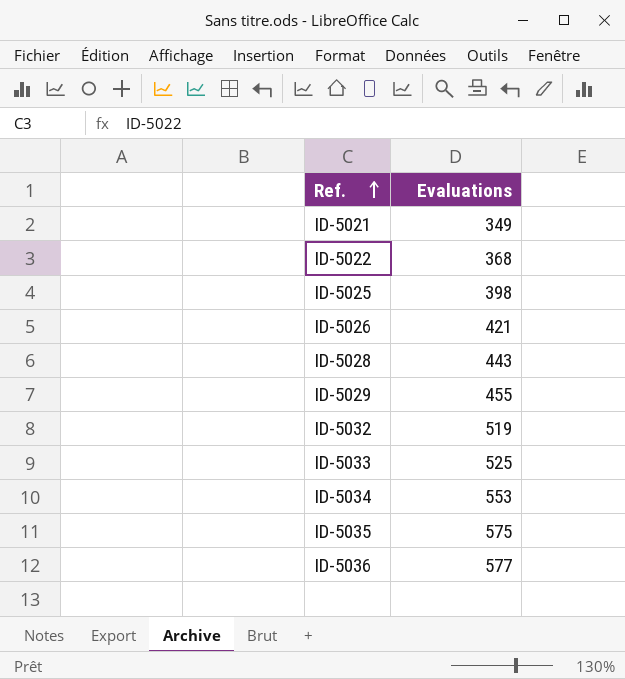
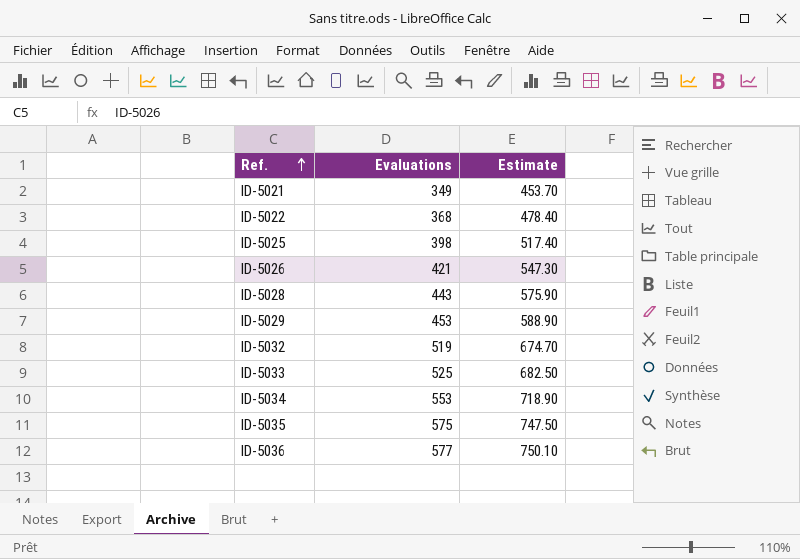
column Estimate | formula: none -> [Evaluations] * 1.3
ID-5029 | Evaluations: 455 -> 453

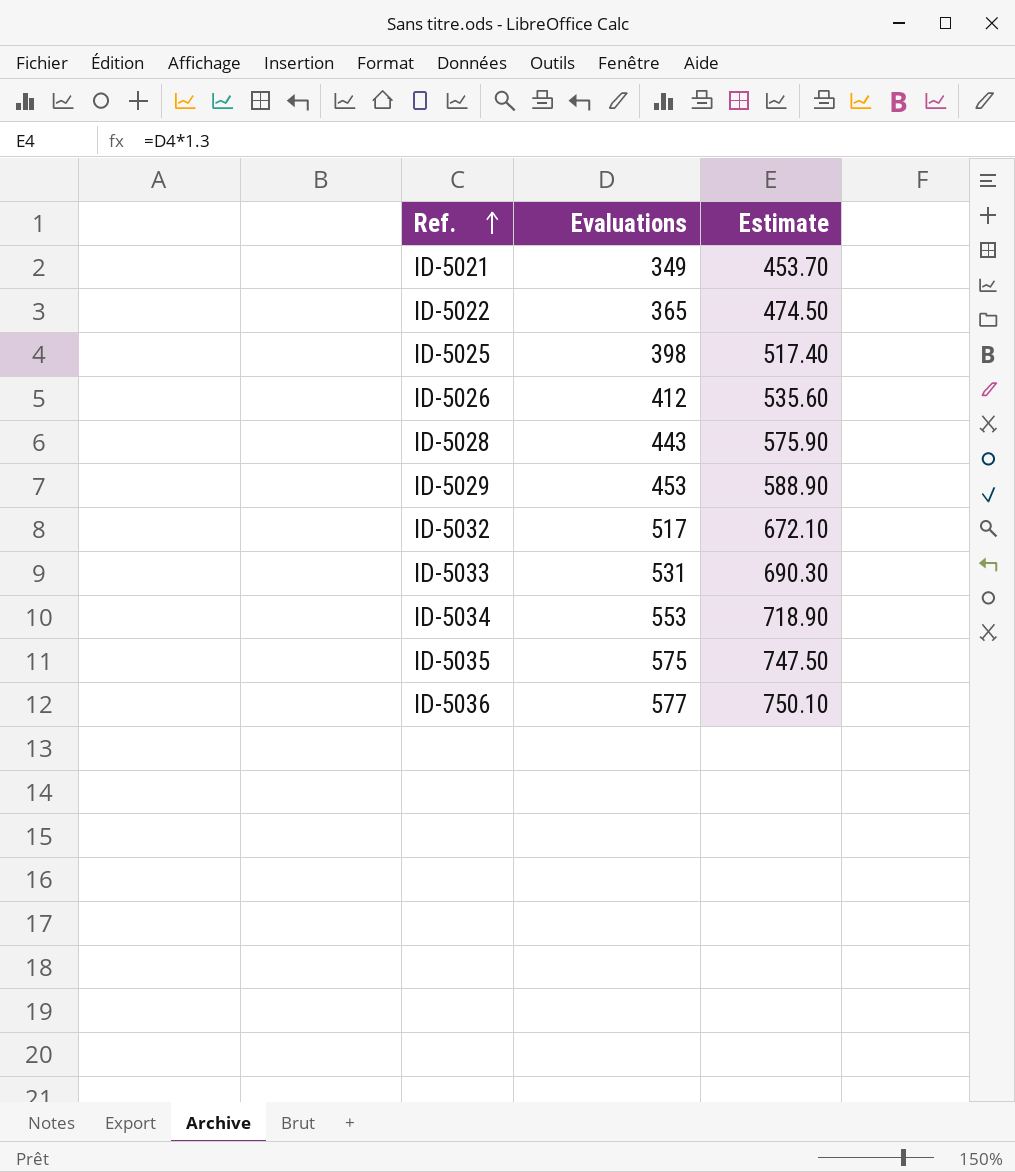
ID-5022 | Evaluations: 368 -> 365
ID-5022 | Estimate: 478.40 -> 474.50
ID-5026 | Evaluations: 421 -> 412
ID-5026 | Estimate: 547.30 -> 535.60
ID-5032 | Evaluations: 519 -> 517
ID-5032 | Estimate: 674.70 -> 672.10
ID-5033 | Evaluations: 525 -> 531
ID-5033 | Estimate: 682.50 -> 690.30

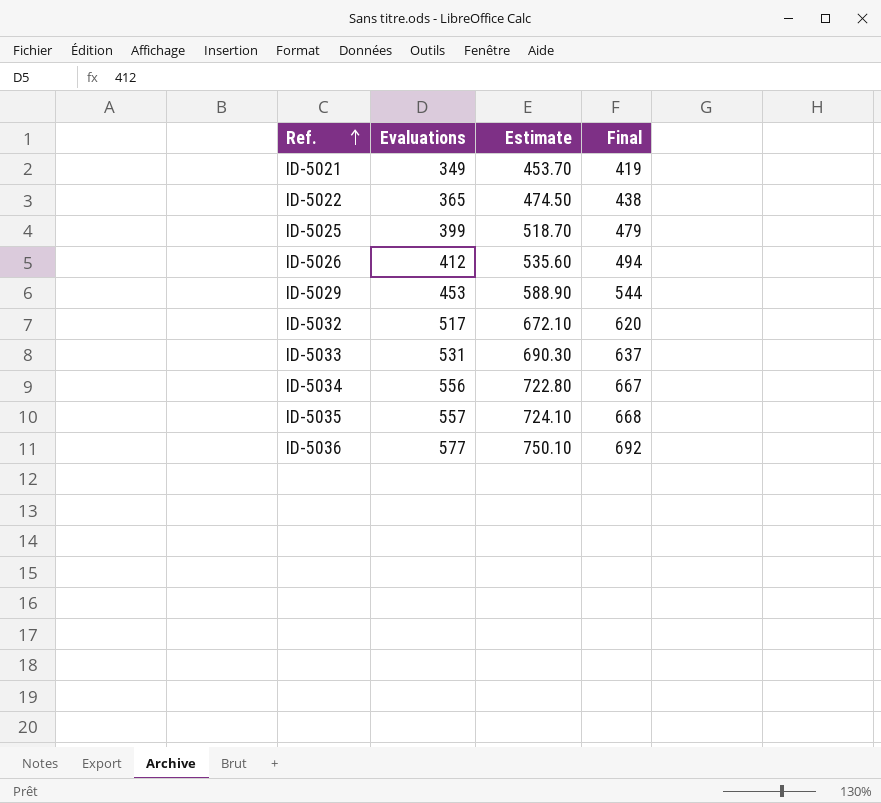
column Final | formula: none -> [Evaluations] * 1.2
row ID-5028: 443 | 575.90 -> none
ID-5025 | Evaluations: 398 -> 399
ID-5025 | Estimate: 517.40 -> 518.70
ID-5034 | Evaluations: 553 -> 556
ID-5034 | Estimate: 718.90 -> 722.80
ID-5035 | Evaluations: 575 -> 557
ID-5035 | Estimate: 747.50 -> 724.10

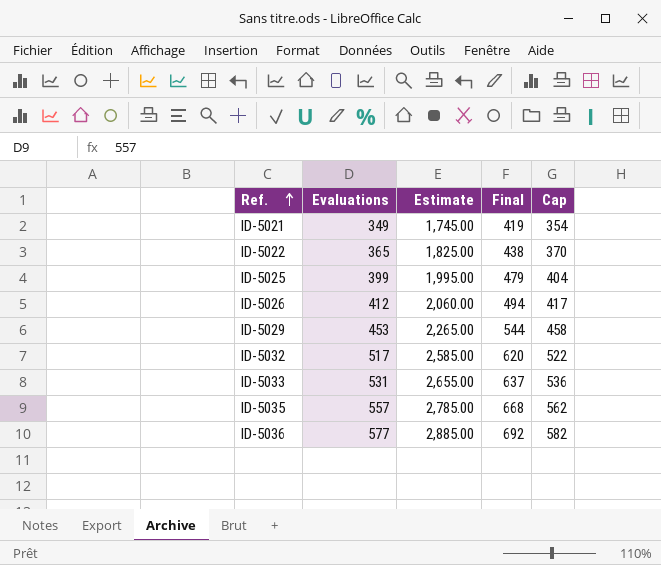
column Estimate | formula: [Evaluations] * 1.3 -> [Evaluations] * 5
column Cap | formula: none -> [Evaluations] + 5
row ID-5034: 556 | 722.80 | 667 -> none

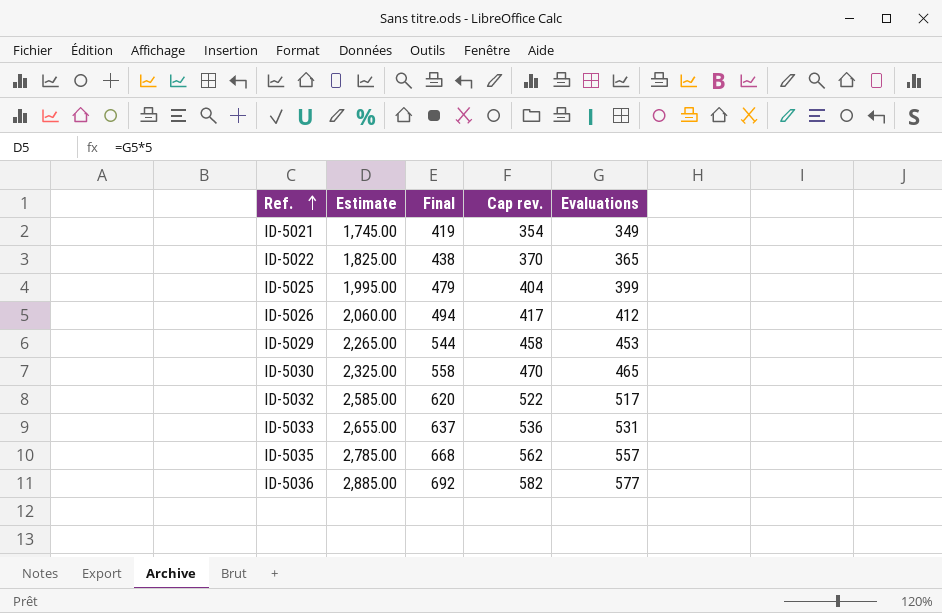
column name: Cap -> Cap rev.
column Evaluations | position: 2 -> 5
row ID-5030: none -> 2,325.00 | 558 | 470 | 465

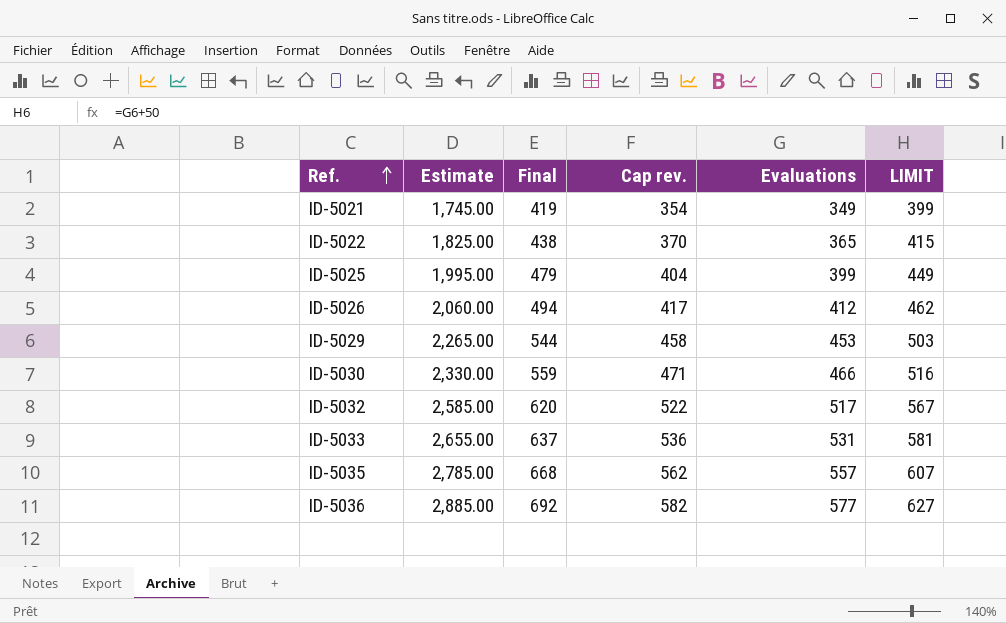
column LIMIT | formula: none -> [Evaluations] + 50
ID-5030 | Estimate: 2,325.00 -> 2,330.00
ID-5030 | Final: 558 -> 559
ID-5030 | Cap rev.: 470 -> 471
ID-5030 | Evaluations: 465 -> 466

